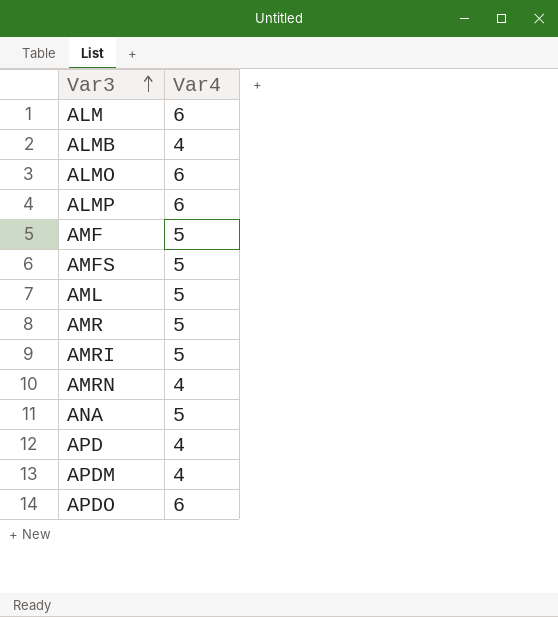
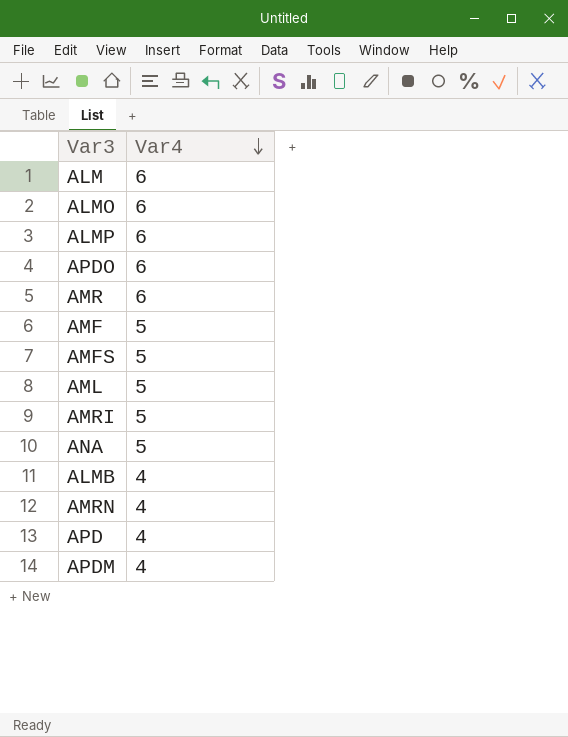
row order: Var3 ascending -> Var4 descending
AMR | Var4: 5 -> 6

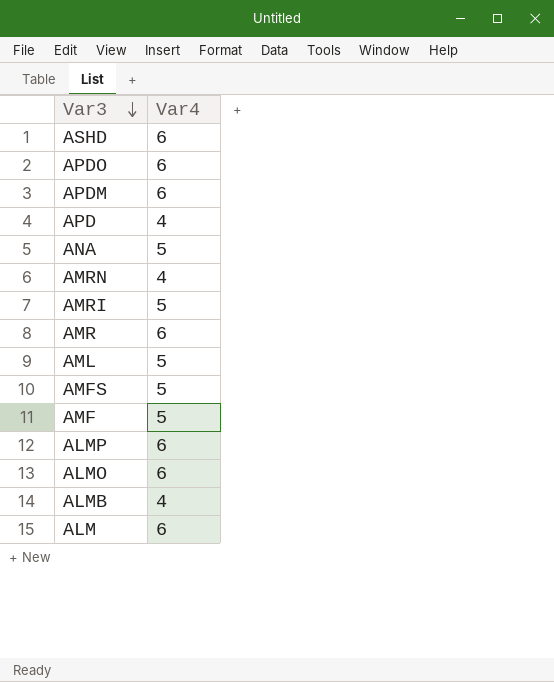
row order: Var4 descending -> Var3 descending
row ASHD: none -> 6
APDM | Var4: 4 -> 6

